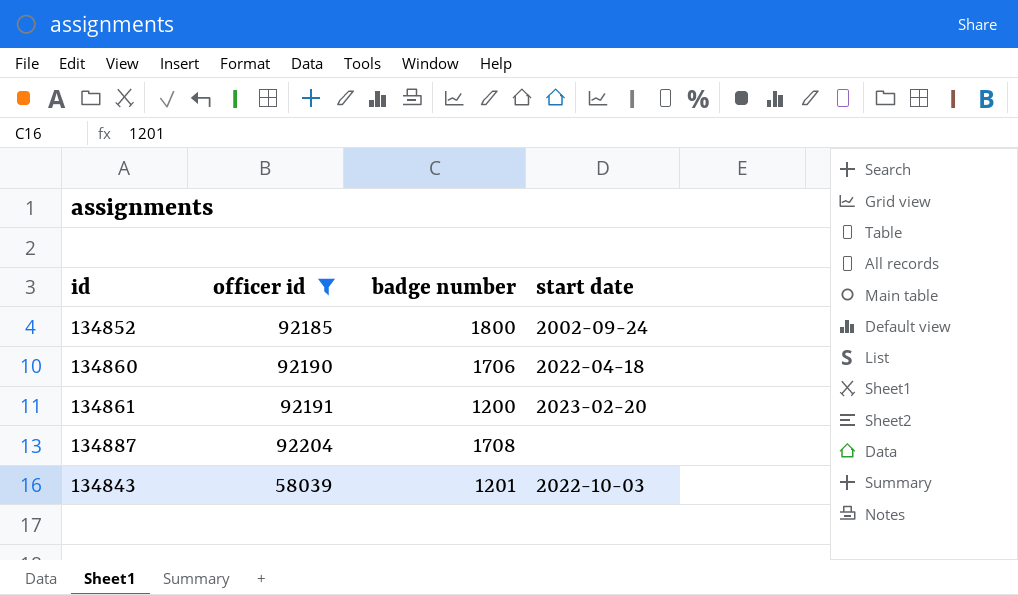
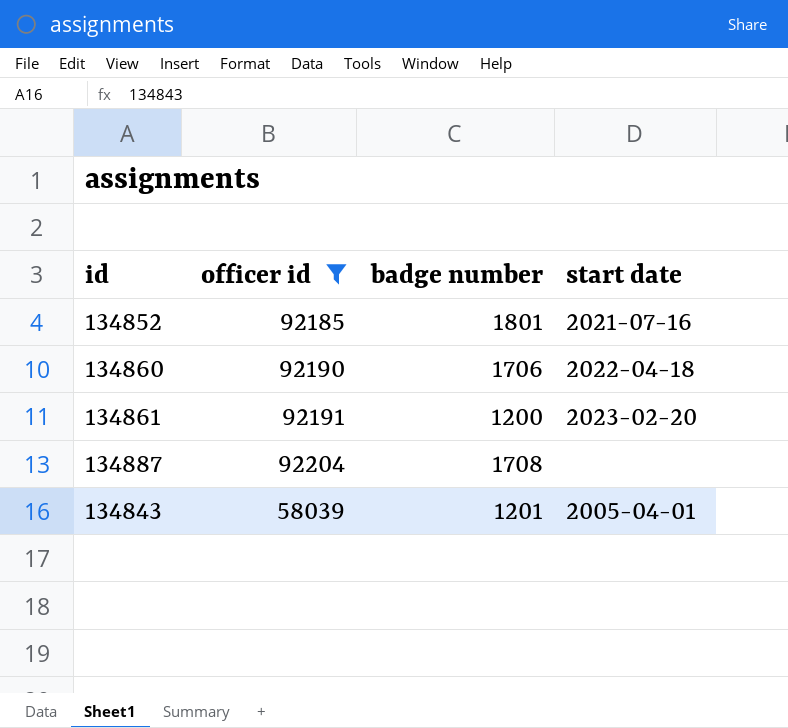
134852 | badge number: 1800 -> 1801
134852 | start date: 2002-09-24 -> 2021-07-16
134843 | start date: 2022-10-03 -> 2005-04-01

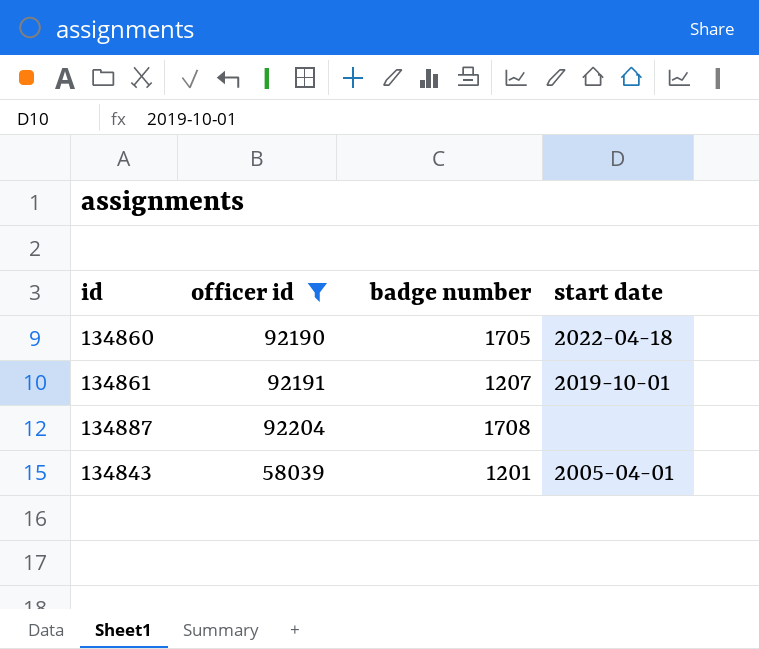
row 134852: 92185 | 1801 | 2021-07-16 -> none
134860 | badge number: 1706 -> 1705
134861 | badge number: 1200 -> 1207
134861 | start date: 2023-02-20 -> 2019-10-01

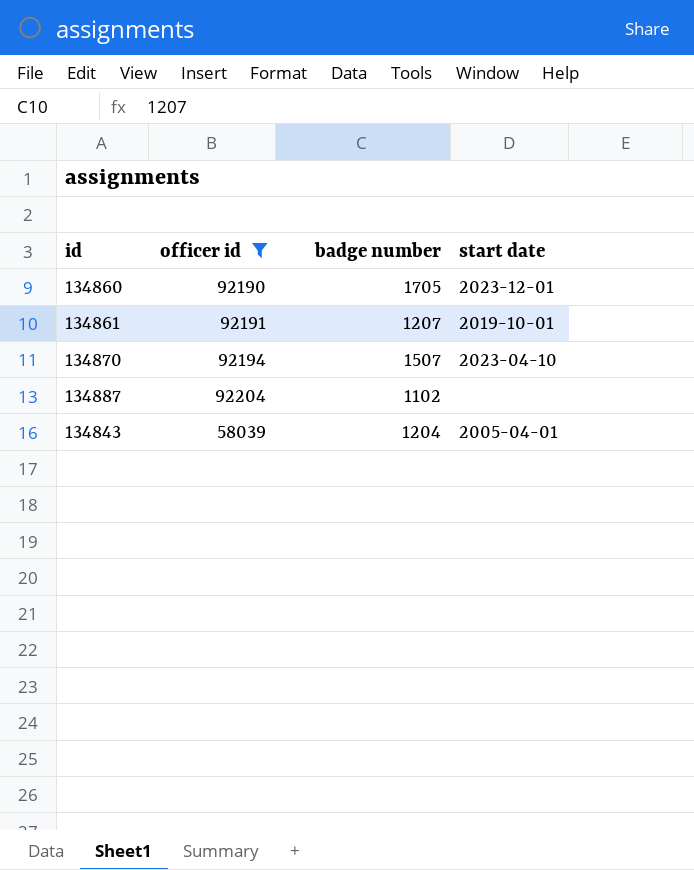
134860 | start date: 2022-04-18 -> 2023-12-01
row 134870: none -> 92194 | 1507 | 2023-04-10
134887 | badge number: 1708 -> 1102
134843 | badge number: 1201 -> 1204

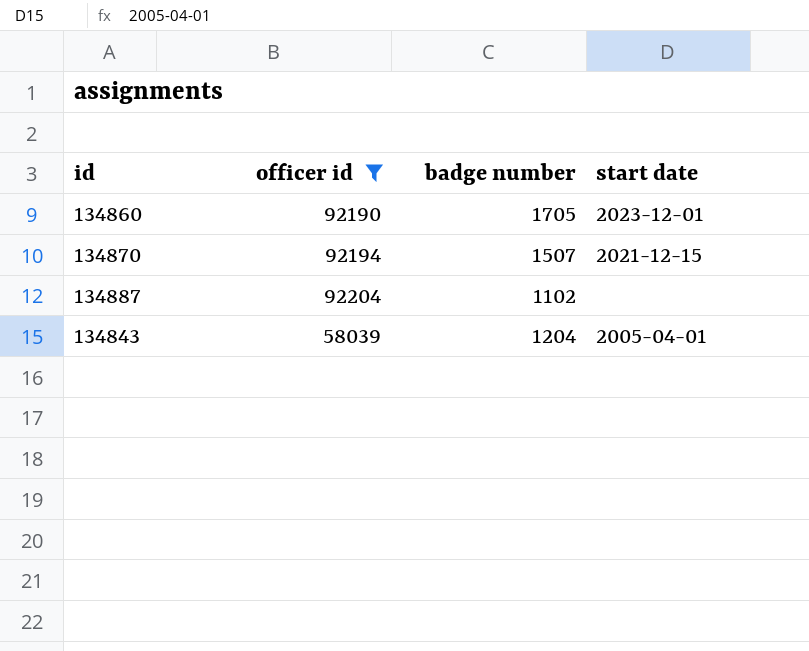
row 134861: 92191 | 1207 | 2019-10-01 -> none
134870 | start date: 2023-04-10 -> 2021-12-15

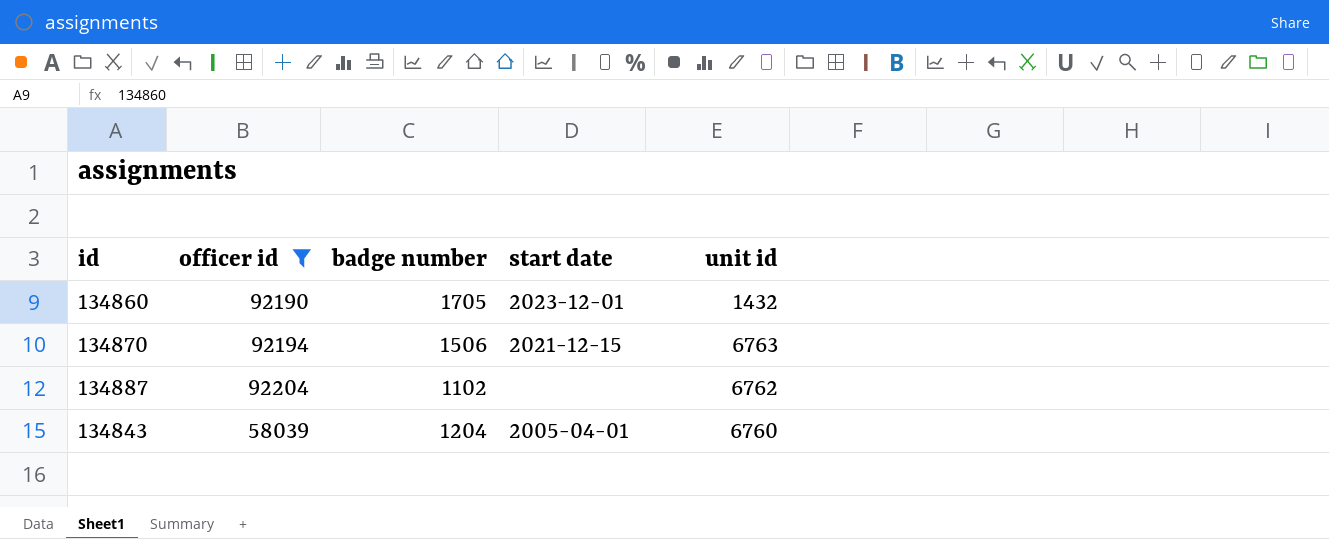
column unit id | position: none -> 5
134870 | badge number: 1507 -> 1506

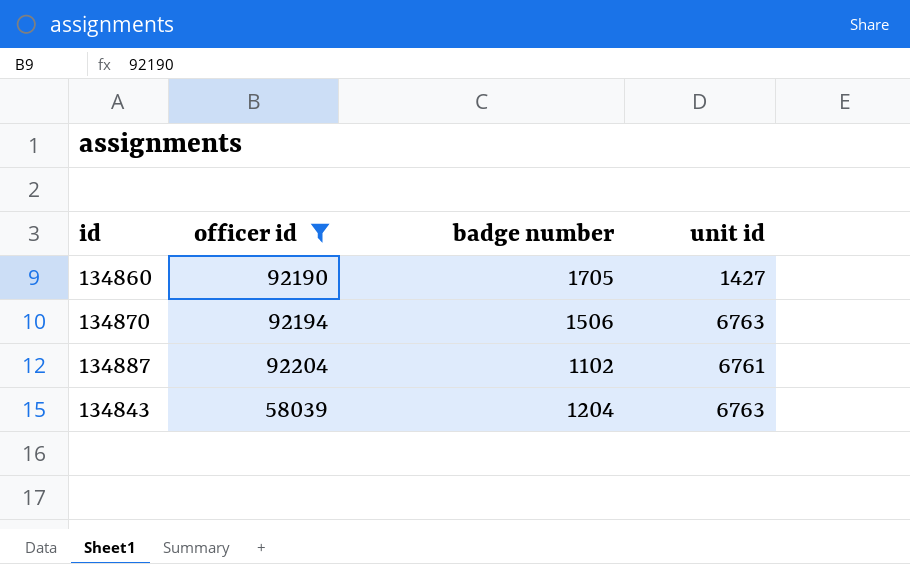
column start date | position: 4 -> none
134860 | unit id: 1432 -> 1427
134887 | unit id: 6762 -> 6761
134843 | unit id: 6760 -> 6763

